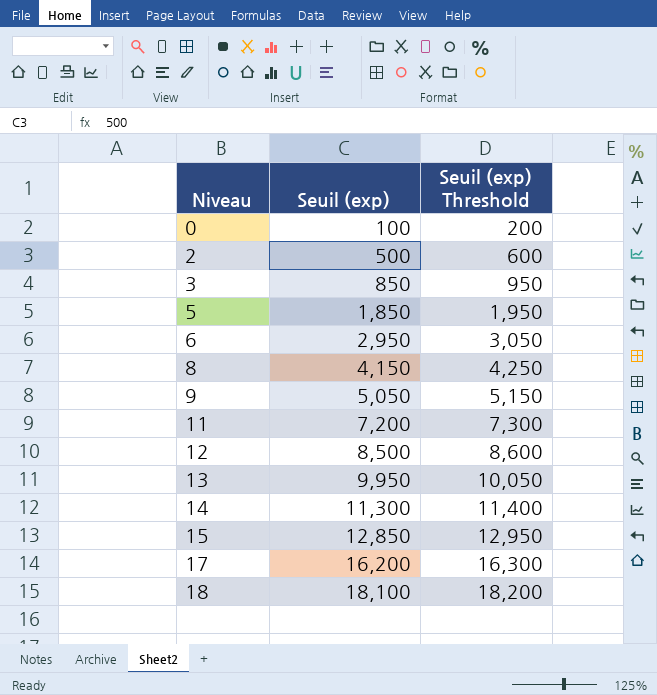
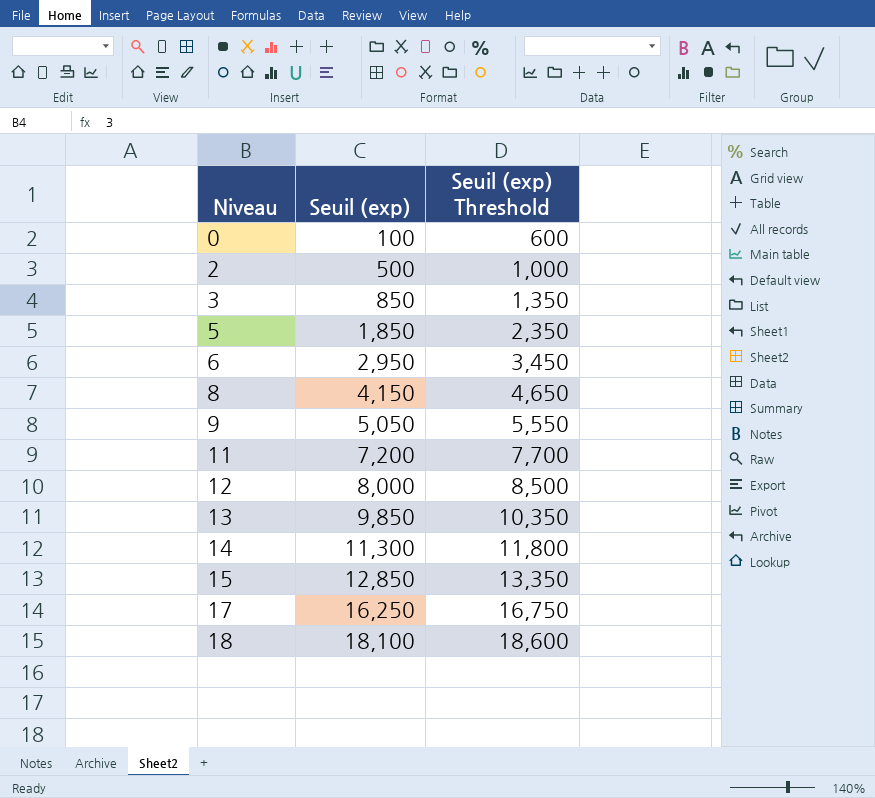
column Seuil (exp) Threshold | formula: [Seuil (exp)] + 100 -> [Seuil (exp)] + 500
12 | Seuil (exp): 8,500 -> 8,000
13 | Seuil (exp): 9,950 -> 9,850
17 | Seuil (exp): 16,200 -> 16,250

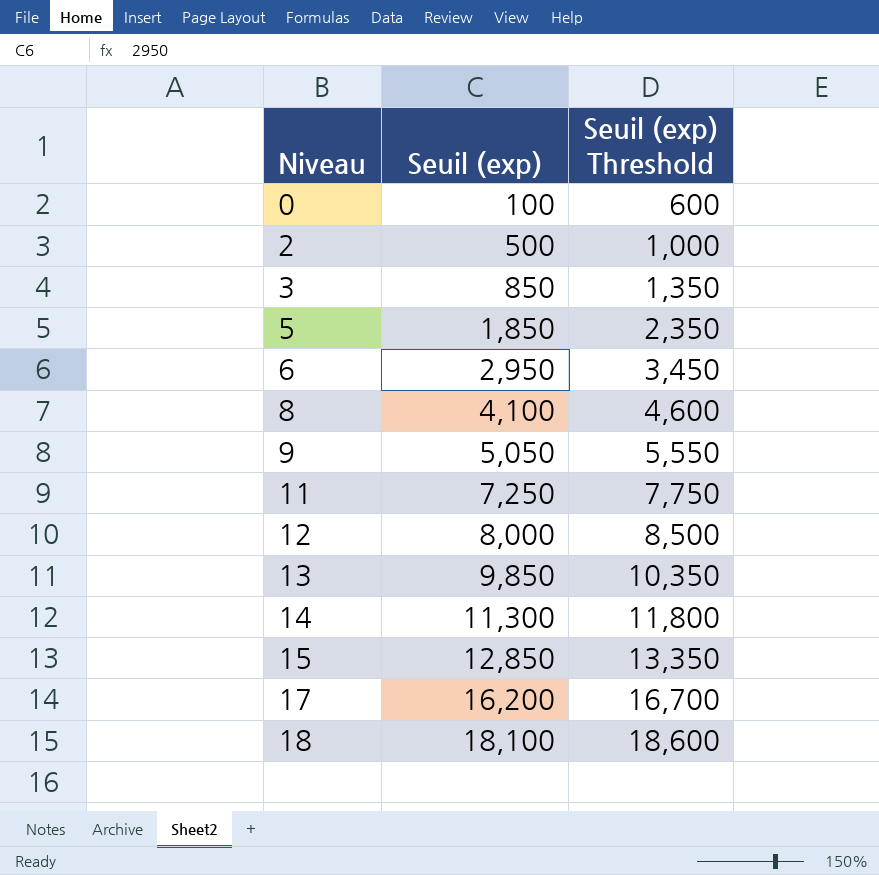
8 | Seuil (exp): 4,150 -> 4,100
8 | Seuil (exp) Threshold: 4,650 -> 4,600
11 | Seuil (exp): 7,200 -> 7,250
11 | Seuil (exp) Threshold: 7,700 -> 7,750
17 | Seuil (exp): 16,250 -> 16,200
17 | Seuil (exp) Threshold: 16,750 -> 16,700

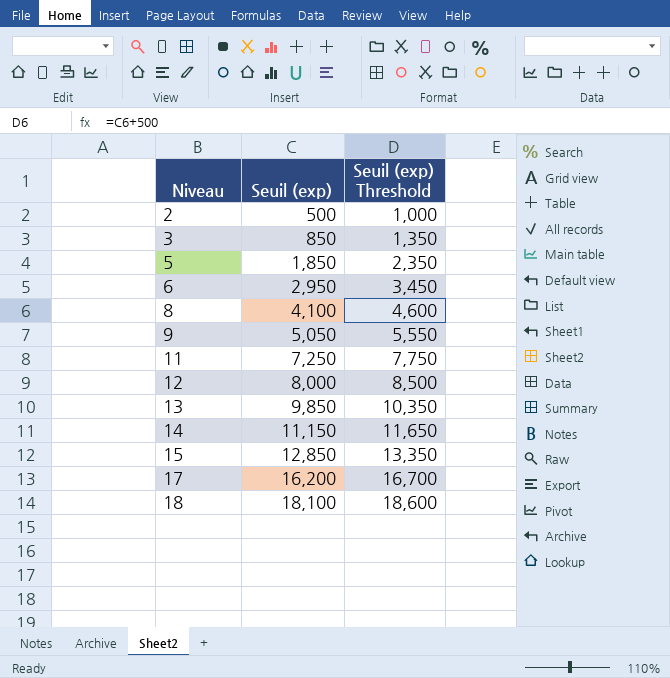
row 0: 100 | 600 -> none
14 | Seuil (exp): 11,300 -> 11,150
14 | Seuil (exp) Threshold: 11,800 -> 11,650

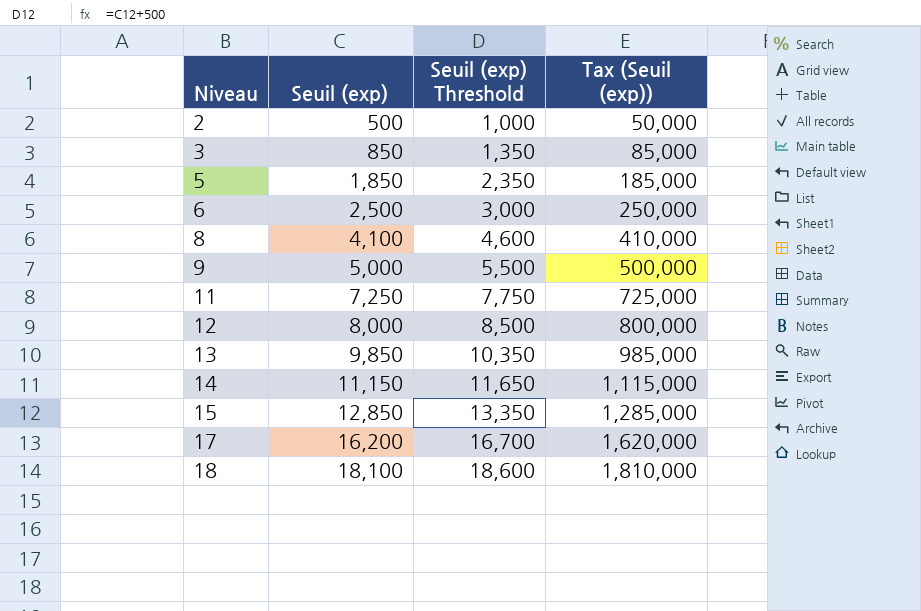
column Tax (Seuil (exp)) | formula: none -> [Seuil (exp)] * 100
6 | Seuil (exp): 2,950 -> 2,500
6 | Seuil (exp) Threshold: 3,450 -> 3,000
9 | Seuil (exp): 5,050 -> 5,000
9 | Seuil (exp) Threshold: 5,550 -> 5,500

